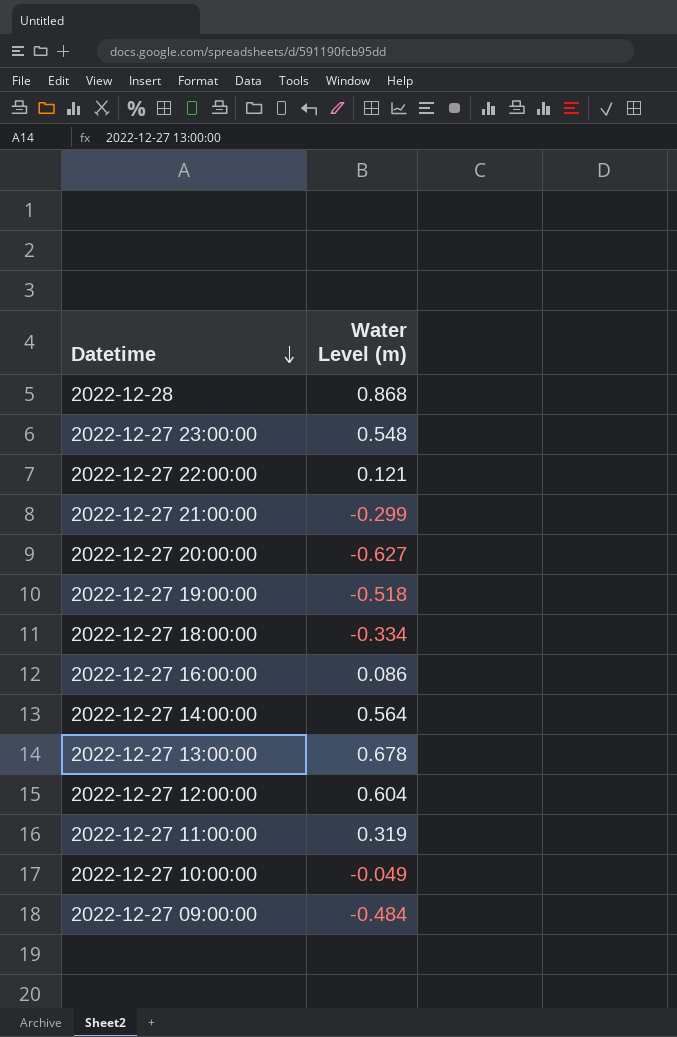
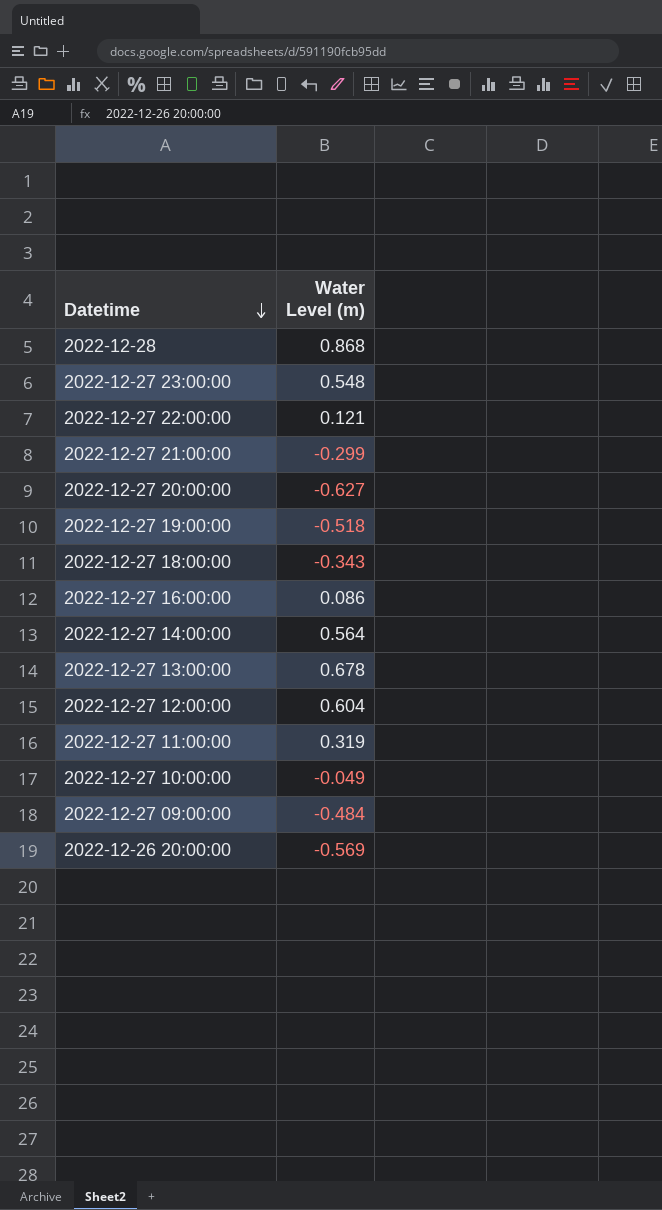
2022-12-27 18:00:00 | Water Level (m): -0.334 -> -0.343
row 2022-12-26 20:00:00: none -> -0.569

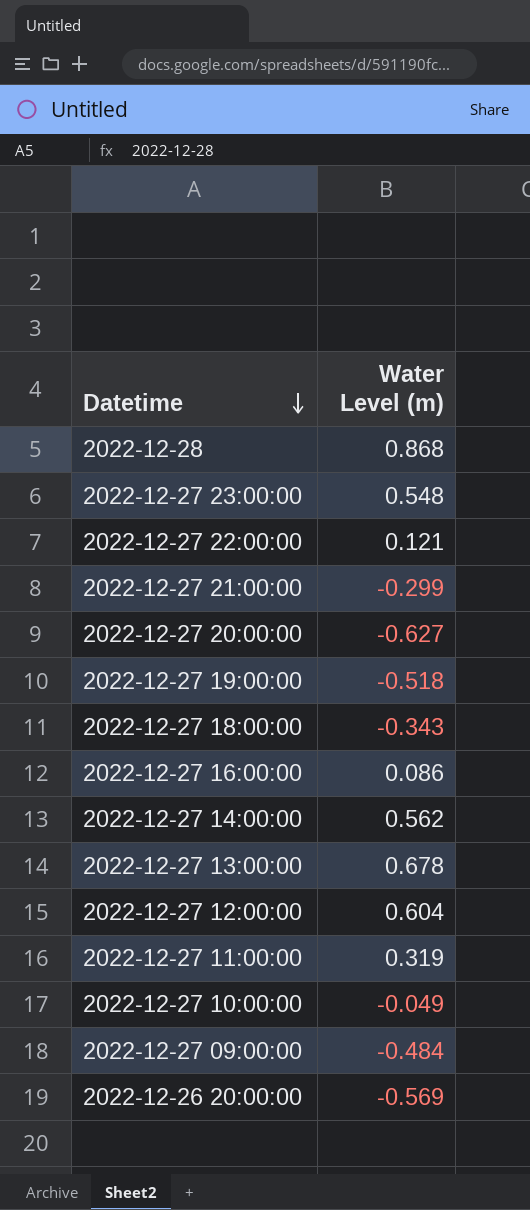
2022-12-27 14:00:00 | Water Level (m): 0.564 -> 0.562

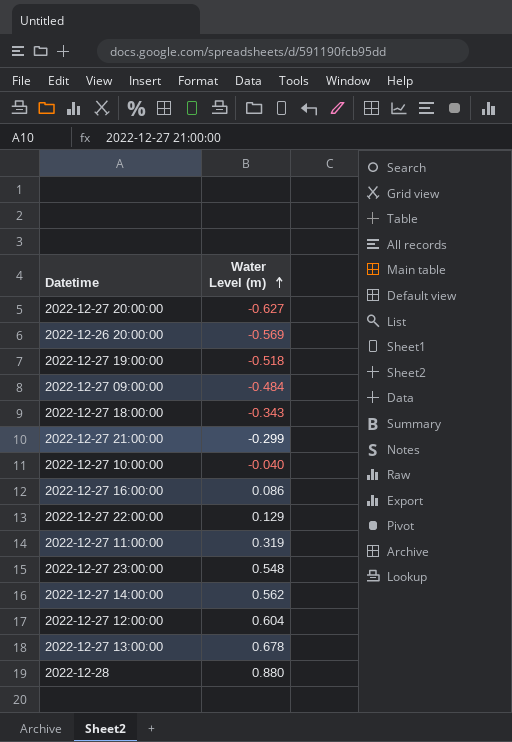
row order: Datetime descending -> Water Level (m) ascending
2022-12-27 10:00:00 | Water Level (m): -0.049 -> -0.040
2022-12-27 22:00:00 | Water Level (m): 0.121 -> 0.129
2022-12-28 | Water Level (m): 0.868 -> 0.880

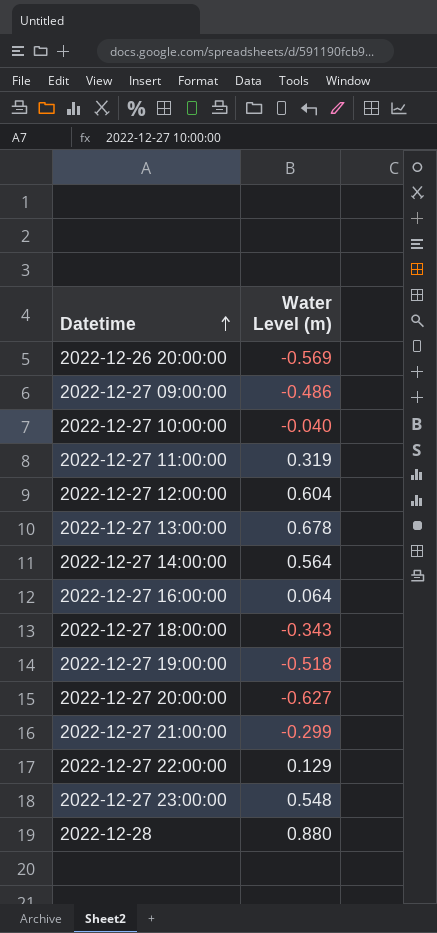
row order: Water Level (m) ascending -> Datetime ascending
2022-12-27 09:00:00 | Water Level (m): -0.484 -> -0.486
2022-12-27 14:00:00 | Water Level (m): 0.562 -> 0.564
2022-12-27 16:00:00 | Water Level (m): 0.086 -> 0.064

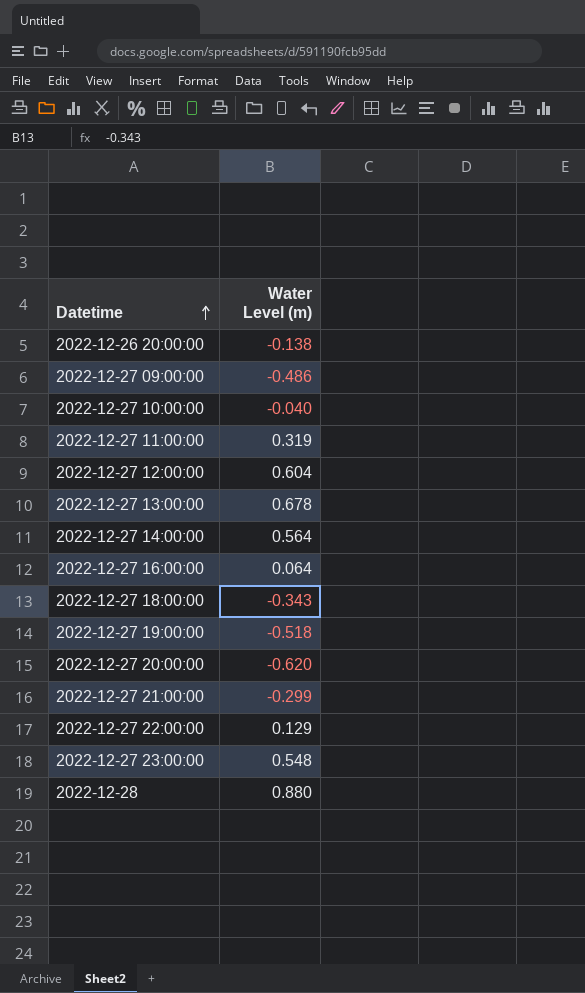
2022-12-26 20:00:00 | Water Level (m): -0.569 -> -0.138
2022-12-27 20:00:00 | Water Level (m): -0.627 -> -0.620

